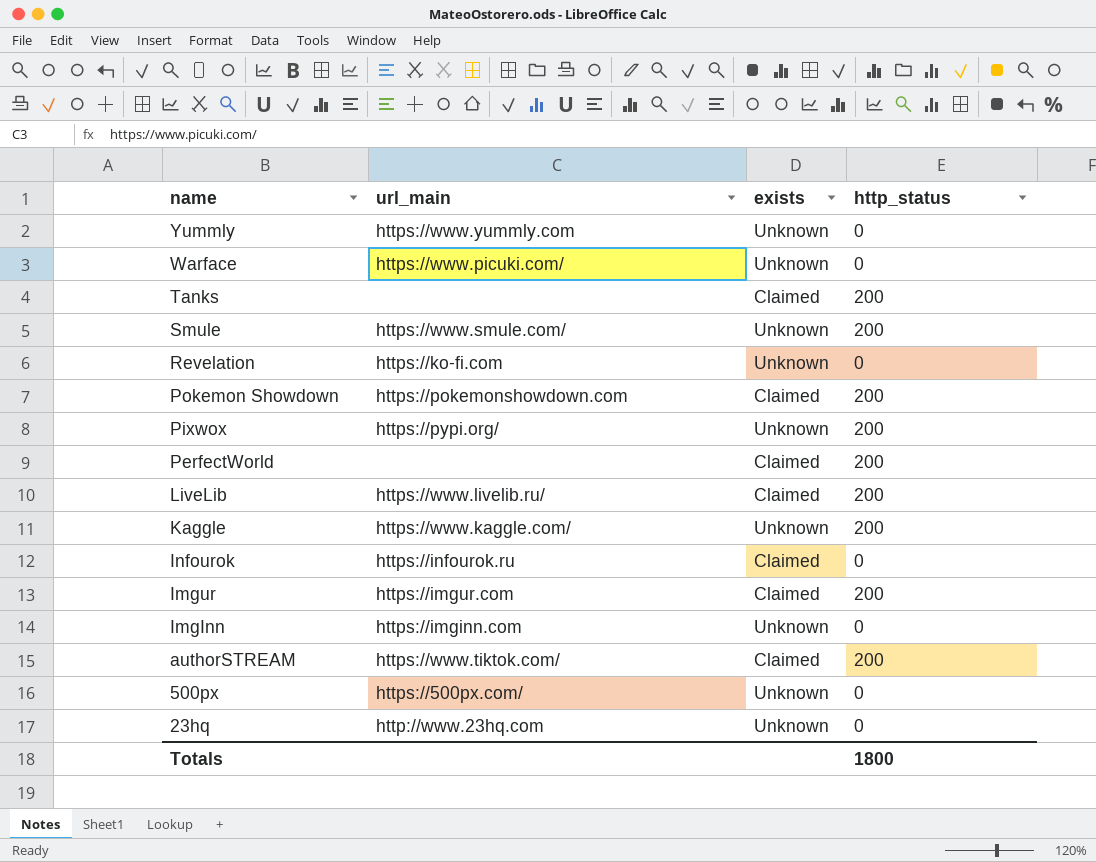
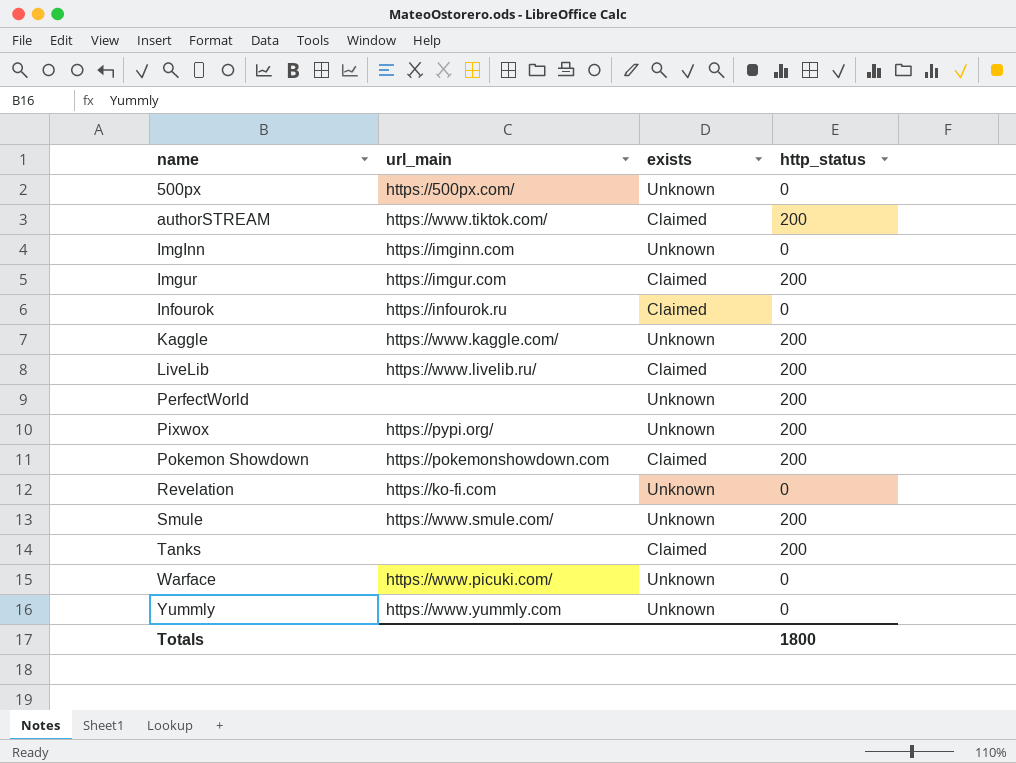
row order: name descending -> name ascending
row 23hq: http://www.23hq.com | Unknown | 0 -> none
PerfectWorld | exists: Claimed -> Unknown

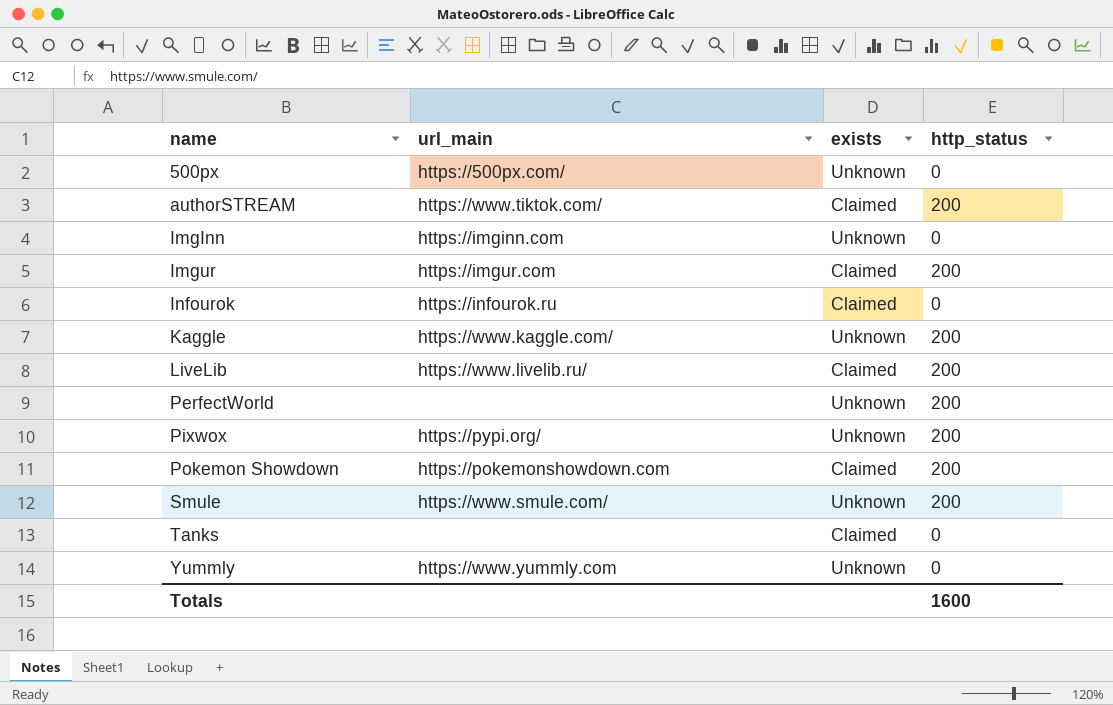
row Revelation: https://ko-fi.com | Unknown | 0 -> none
row Warface: https://www.picuki.com/ | Unknown | 0 -> none
Tanks | http_status: 200 -> 0
Totals | http_status: 1800 -> 1600

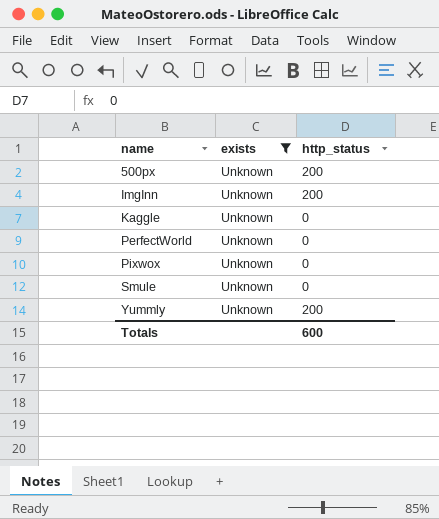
filter: none -> exists = Unknown
column url_main | position: 2 -> none
500px | http_status: 0 -> 200
ImgInn | http_status: 0 -> 200
Kaggle | http_status: 200 -> 0
PerfectWorld | http_status: 200 -> 0
Pixwox | http_status: 200 -> 0
Smule | http_status: 200 -> 0
Yummly | http_status: 0 -> 200
Totals | http_status: 1600 -> 600

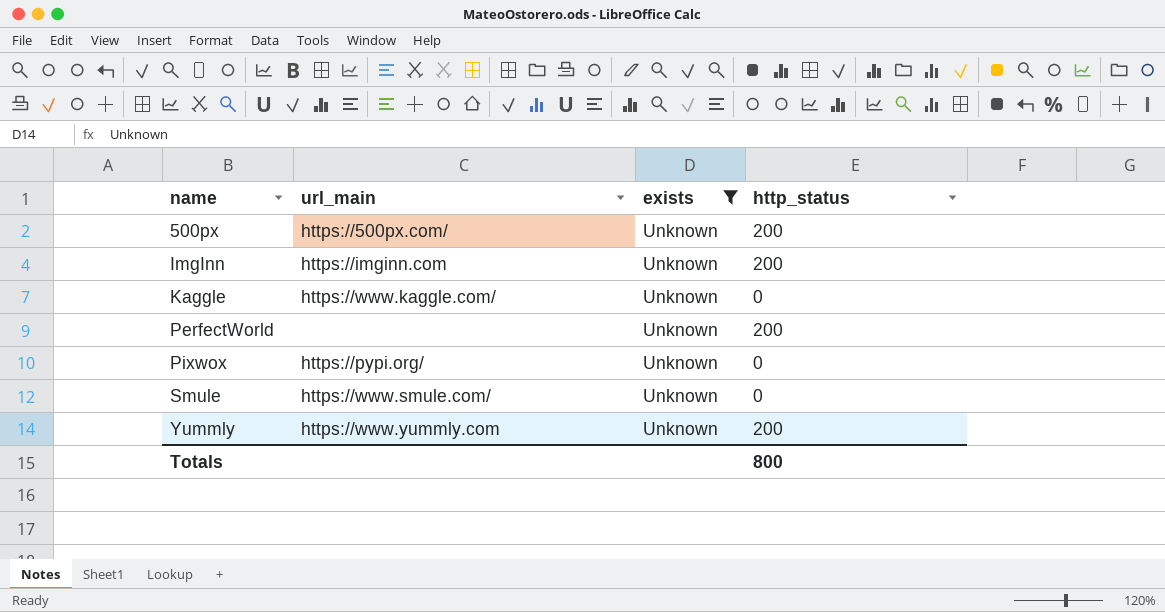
column url_main | position: none -> 2
PerfectWorld | http_status: 0 -> 200
Totals | http_status: 600 -> 800

